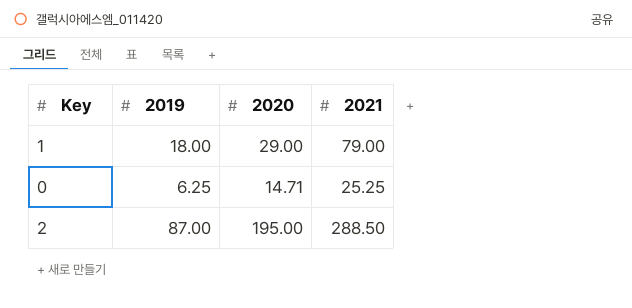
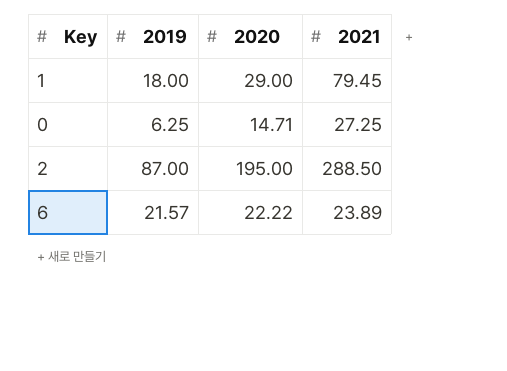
1 | 2021: 79.00 -> 79.45
0 | 2021: 25.25 -> 27.25
row 6: none -> 21.57 | 22.22 | 23.89

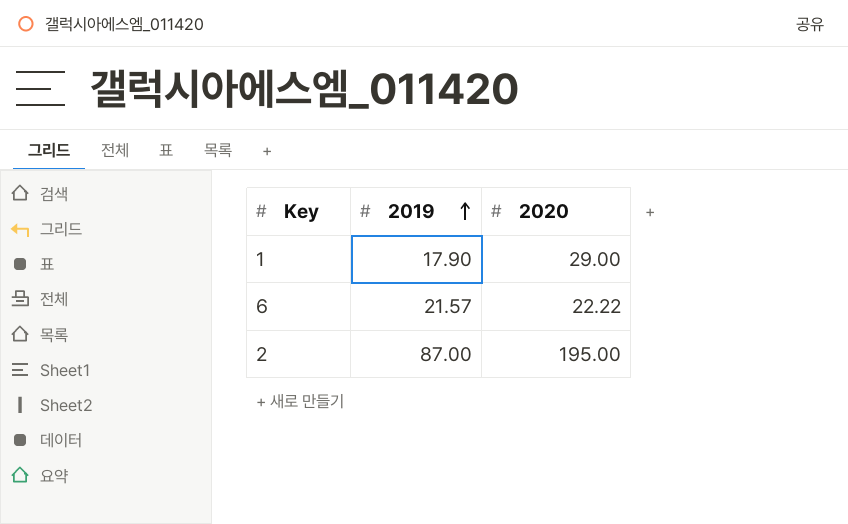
row order: none -> 2019 ascending
column 2021 | position: 4 -> none
row 0: 6.25 | 14.71 | 27.25 -> none
1 | 2019: 18.00 -> 17.90

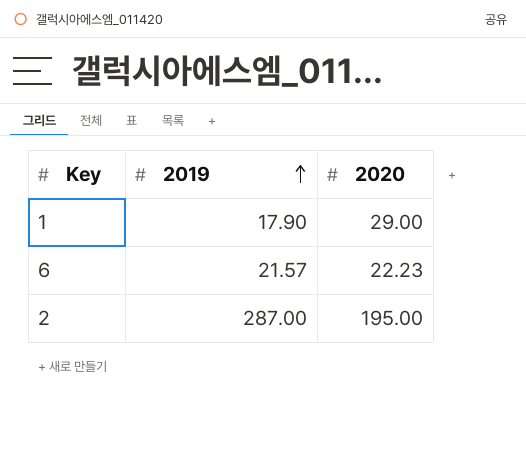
6 | 2020: 22.22 -> 22.23
2 | 2019: 87.00 -> 287.00

